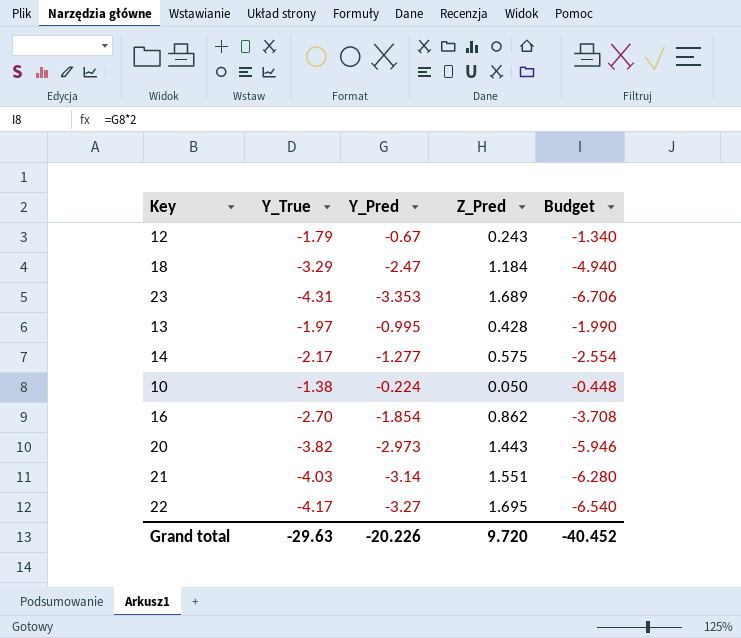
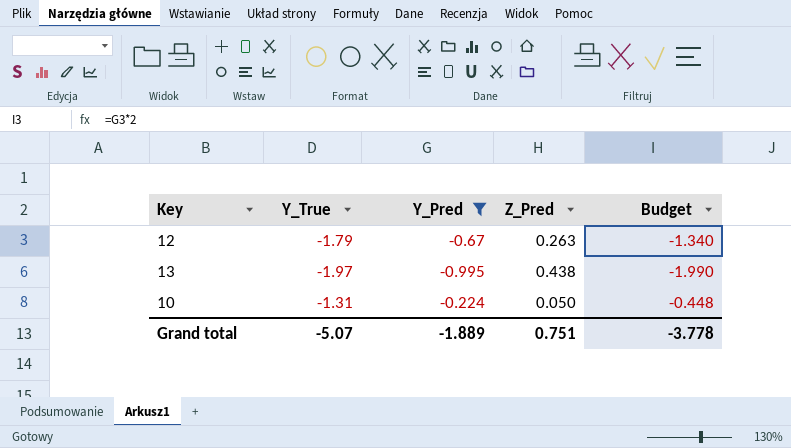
filter: none -> Y_Pred >= -0.995
12 | Z_Pred: 0.243 -> 0.263
13 | Z_Pred: 0.428 -> 0.438
10 | Y_True: -1.38 -> -1.31
Grand total | Y_True: -29.63 -> -5.07
Grand total | Y_Pred: -20.226 -> -1.889
Grand total | Z_Pred: 9.720 -> 0.751
Grand total | Budget: -40.452 -> -3.778

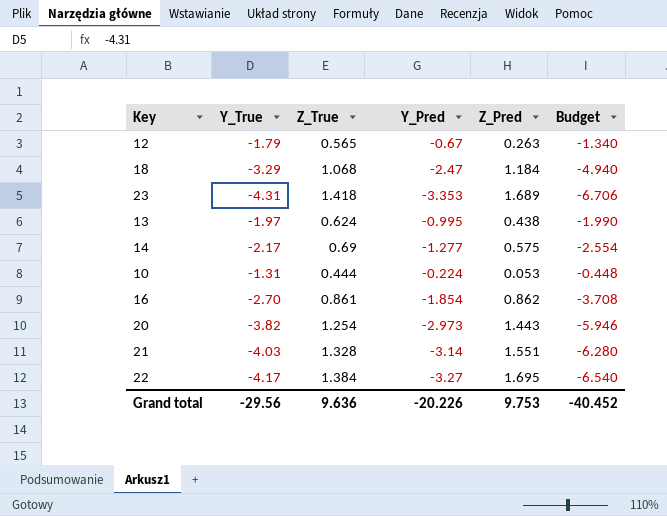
filter: Y_Pred >= -0.995 -> none
column Z_True | position: none -> 3
10 | Z_Pred: 0.050 -> 0.053
Grand total | Y_True: -5.07 -> -29.56
Grand total | Y_Pred: -1.889 -> -20.226
Grand total | Z_Pred: 0.751 -> 9.753
Grand total | Budget: -3.778 -> -40.452

